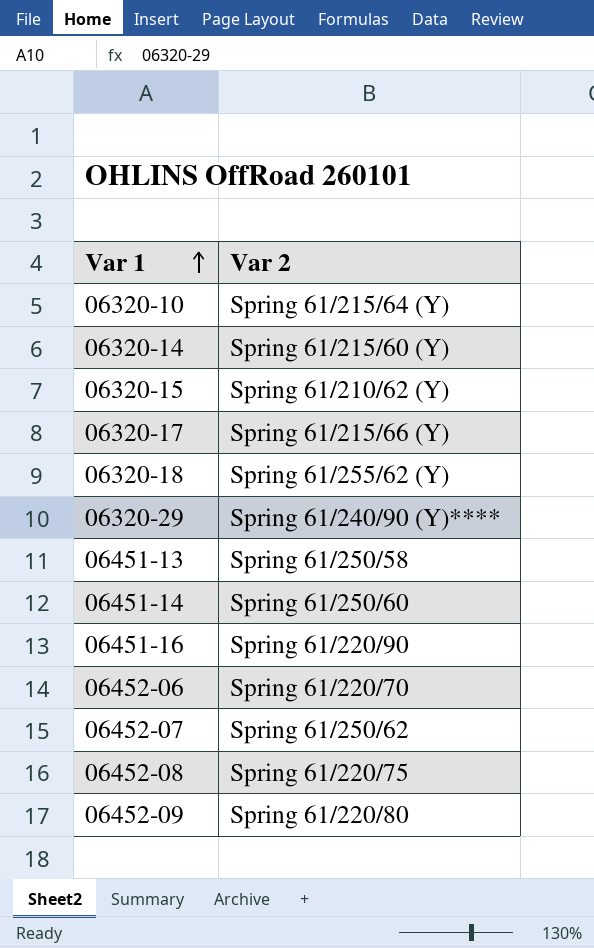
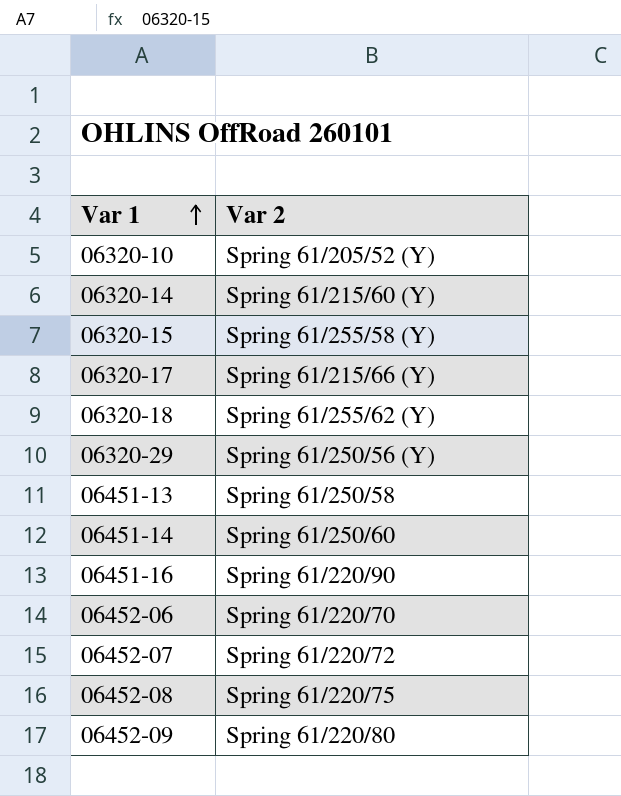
06320-10 | Var 2: Spring 61/215/64 (Y) -> Spring 61/205/52 (Y)
06320-15 | Var 2: Spring 61/210/62 (Y) -> Spring 61/255/58 (Y)
06320-29 | Var 2: Spring 61/240/90 (Y)**** -> Spring 61/250/56 (Y)
06452-07 | Var 2: Spring 61/250/62 -> Spring 61/220/72

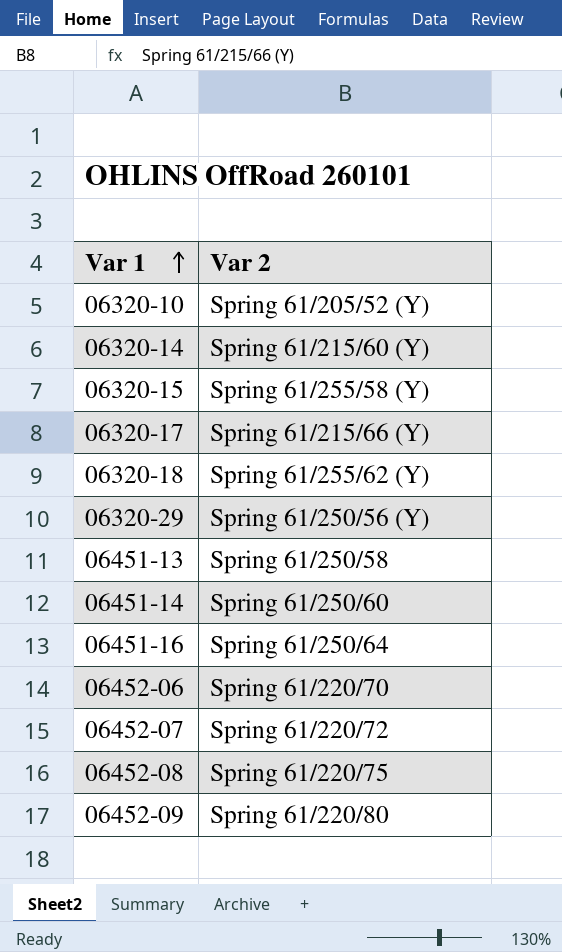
06451-16 | Var 2: Spring 61/220/90 -> Spring 61/250/64

